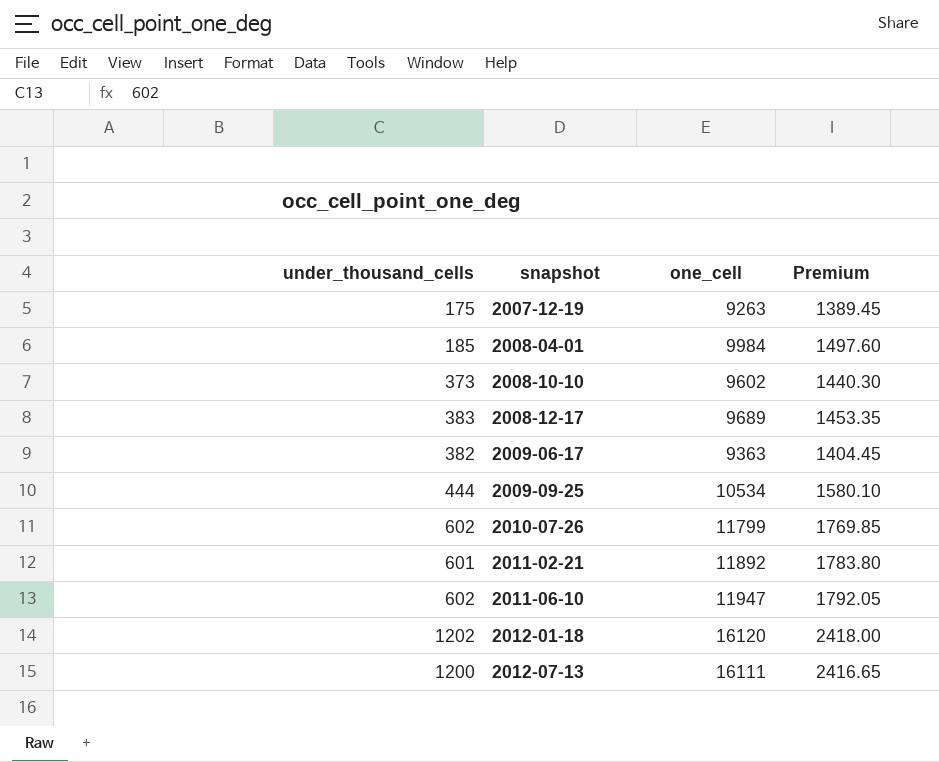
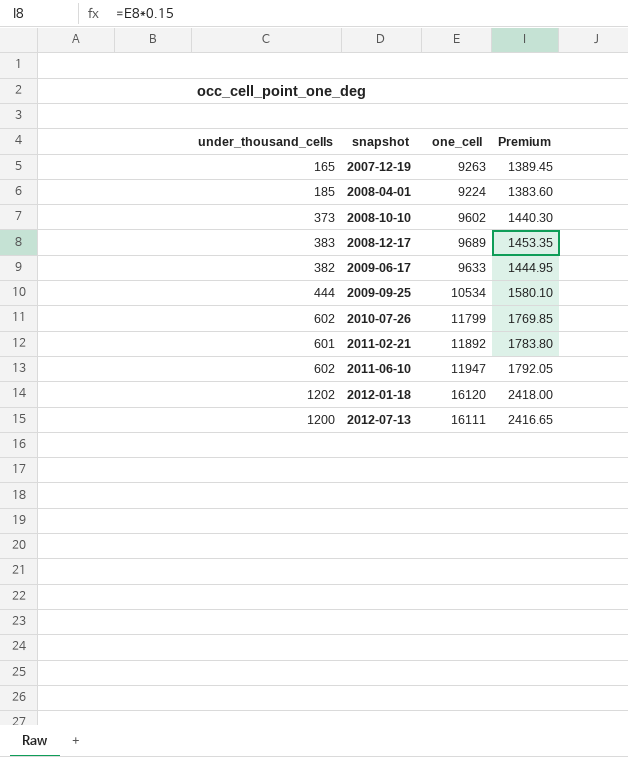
2007-12-19 | under_thousand_cells: 175 -> 165
2008-04-01 | one_cell: 9984 -> 9224
2008-04-01 | Premium: 1497.60 -> 1383.60
2009-06-17 | one_cell: 9363 -> 9633
2009-06-17 | Premium: 1404.45 -> 1444.95

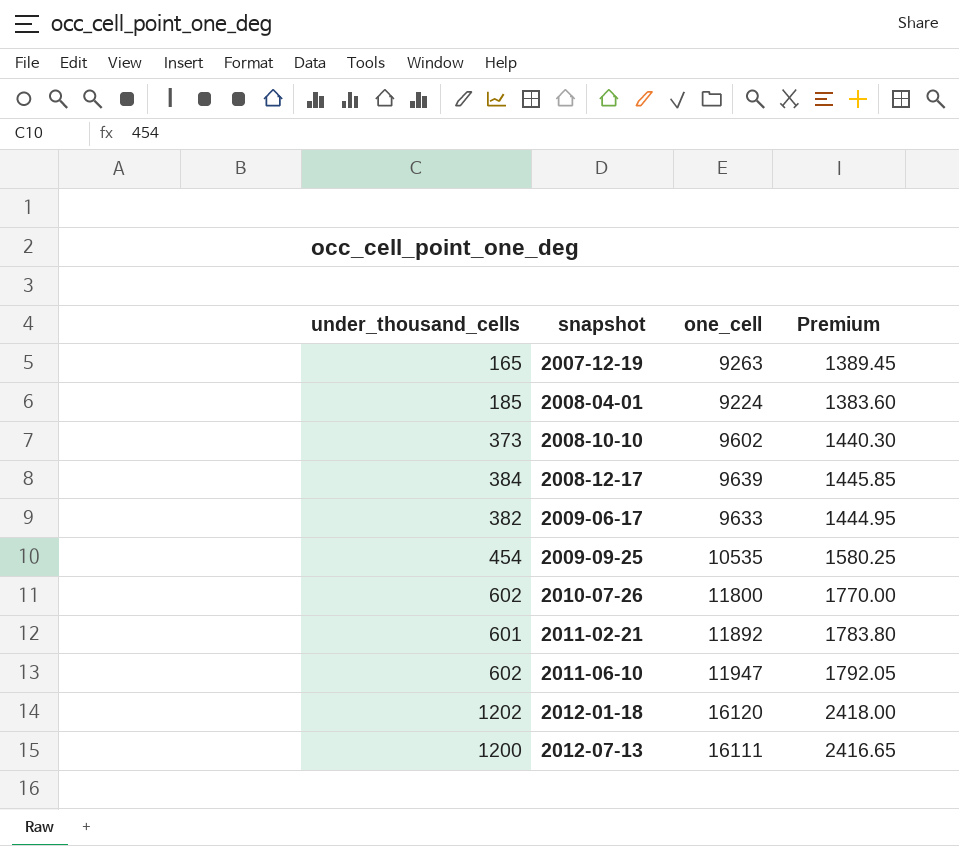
2008-12-17 | under_thousand_cells: 383 -> 384
2008-12-17 | one_cell: 9689 -> 9639
2008-12-17 | Premium: 1453.35 -> 1445.85
2009-09-25 | under_thousand_cells: 444 -> 454
2009-09-25 | one_cell: 10534 -> 10535
2009-09-25 | Premium: 1580.10 -> 1580.25
2010-07-26 | one_cell: 11799 -> 11800
2010-07-26 | Premium: 1769.85 -> 1770.00

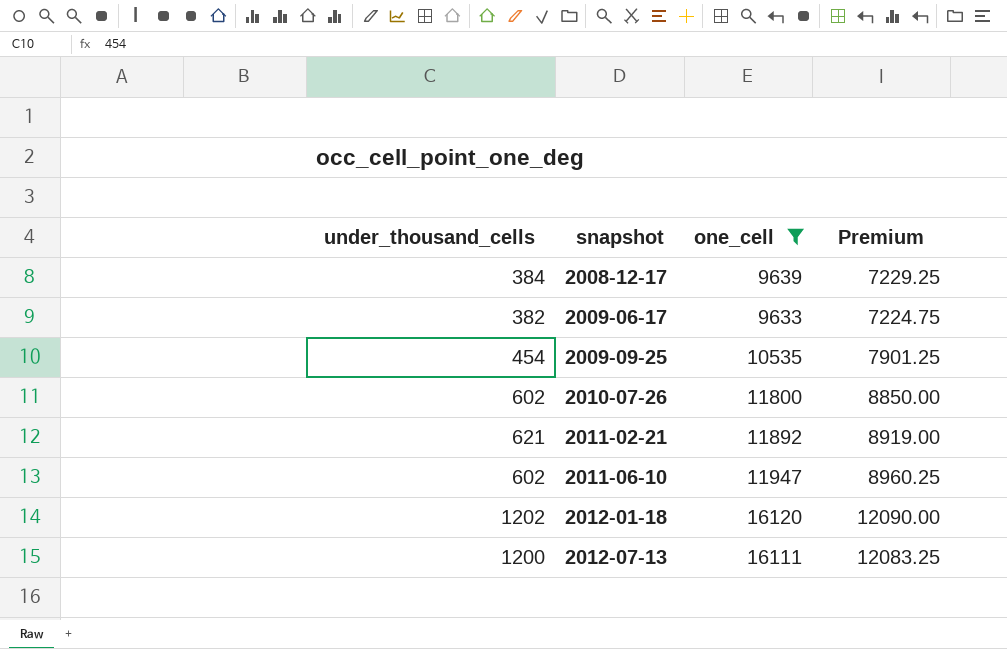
filter: none -> one_cell >= 9633
column Premium | formula: [one_cell] * 0.15 -> [one_cell] * 0.75
2011-02-21 | under_thousand_cells: 601 -> 621

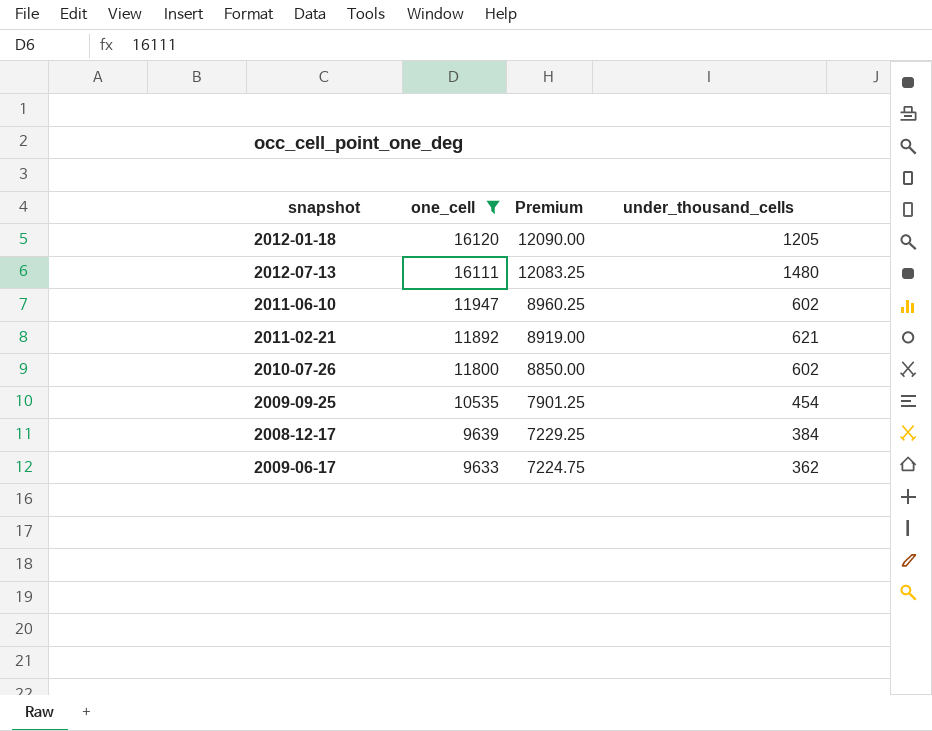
row order: snapshot ascending -> one_cell descending
column under_thousand_cells | position: 1 -> 4
2012-01-18 | under_thousand_cells: 1202 -> 1205
2012-07-13 | under_thousand_cells: 1200 -> 1480
2009-06-17 | under_thousand_cells: 382 -> 362

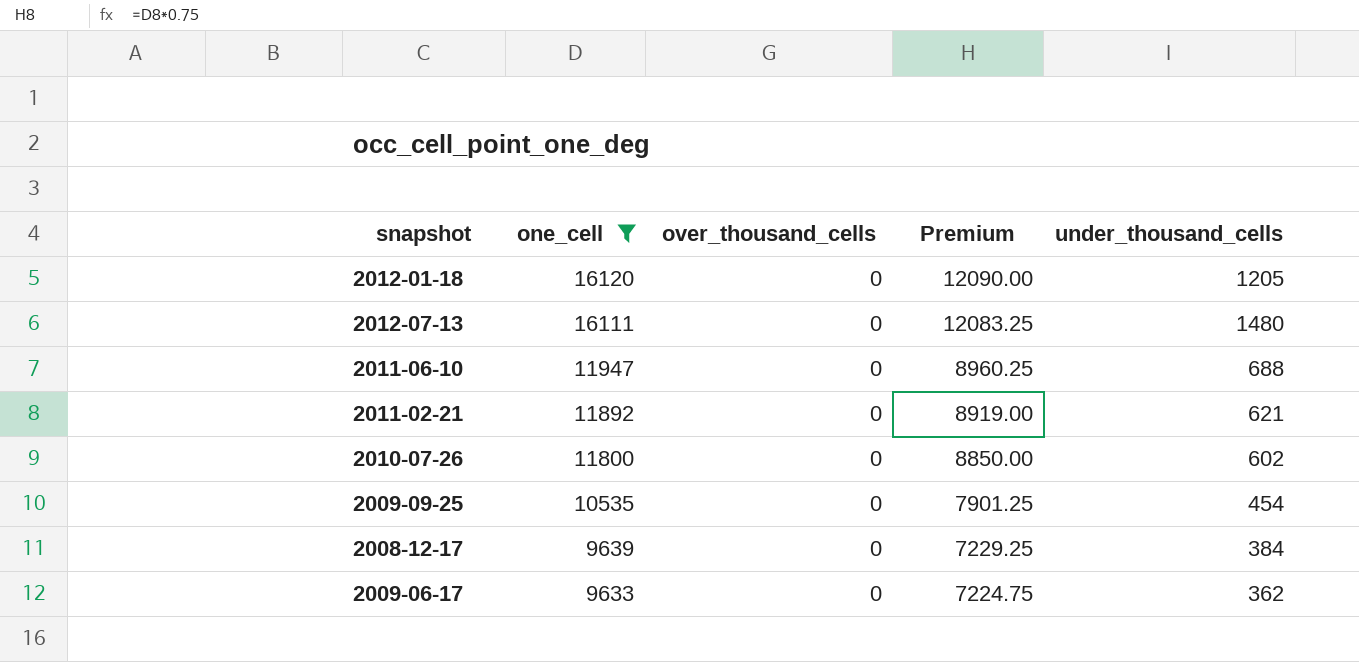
column over_thousand_cells | position: none -> 3
2011-06-10 | under_thousand_cells: 602 -> 688

